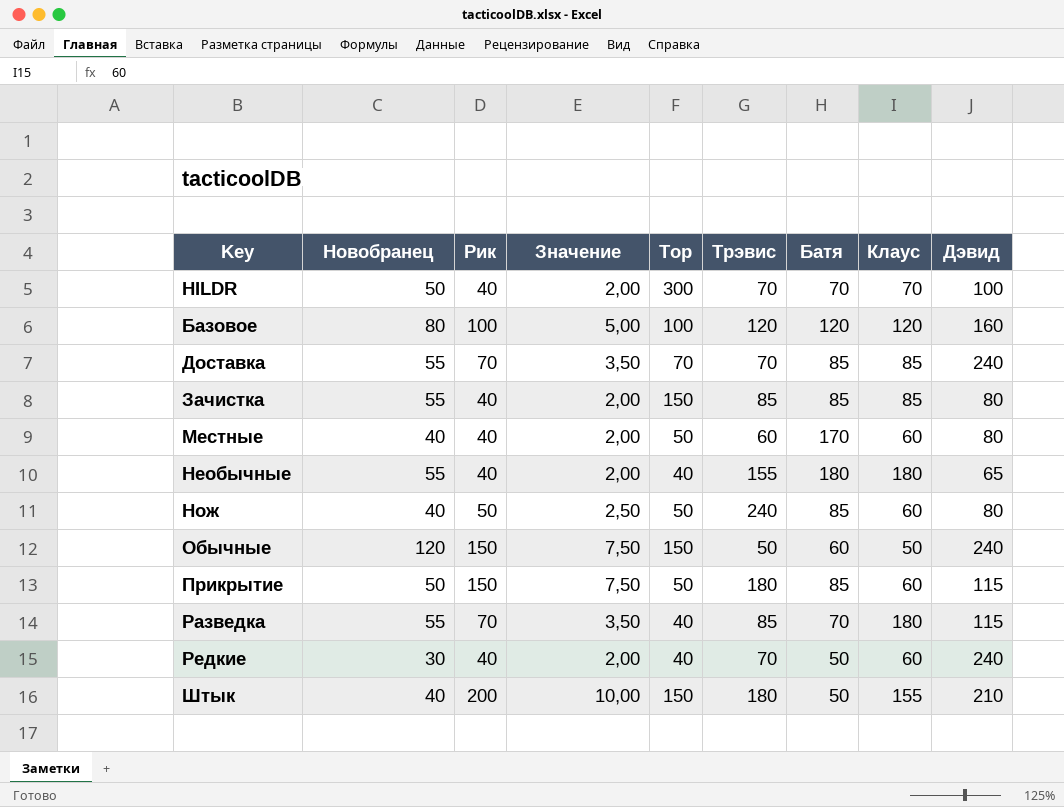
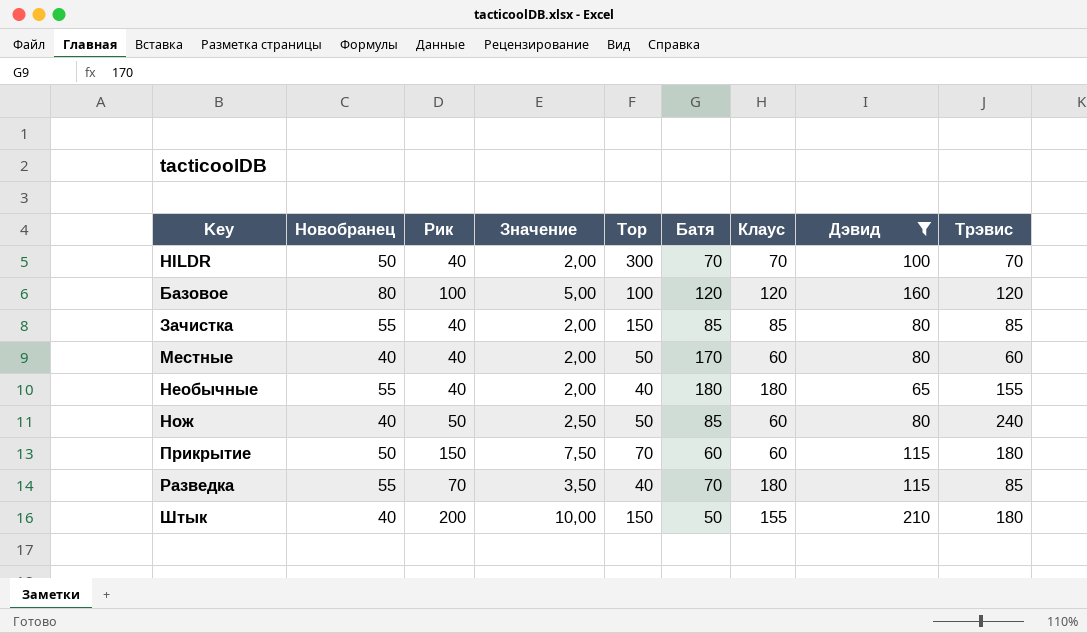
filter: none -> Дэвид != 240
column Трэвис | position: 6 -> 9
Прикрытие | Тор: 50 -> 70
Прикрытие | Батя: 85 -> 60

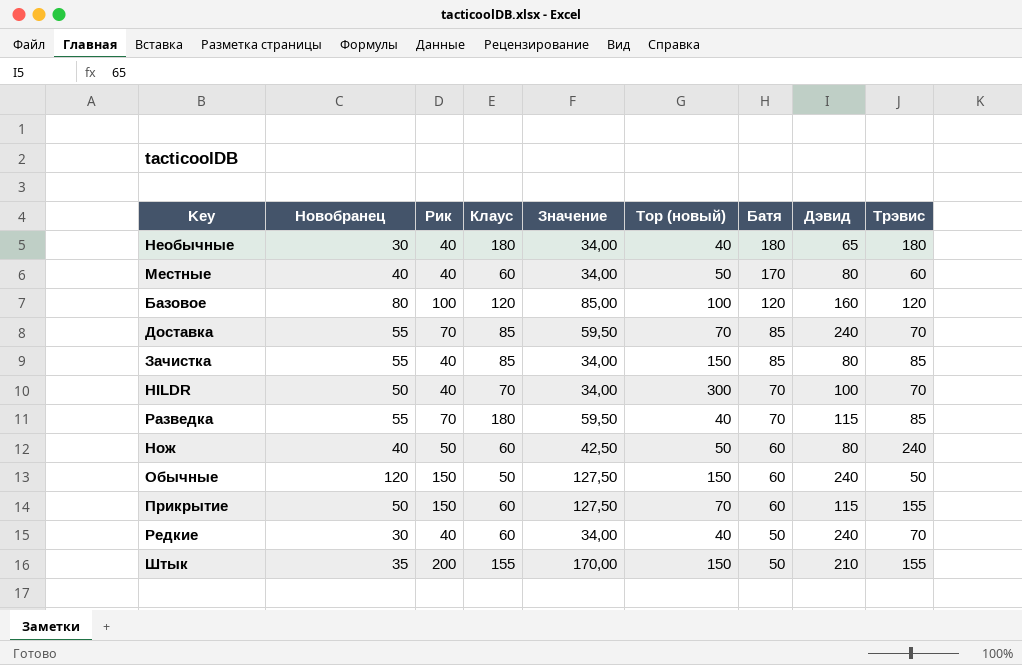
filter: Дэвид != 240 -> none
row order: Key ascending -> Батя descending
column Клаус | position: 7 -> 4
column Значение | formula: [Рик] * 0,05 -> [Рик] * 0,85
column name: Тор -> Тор (новый)
Необычные | Новобранец: 55 -> 30
Необычные | Трэвис: 155 -> 180
Нож | Батя: 85 -> 60
Прикрытие | Трэвис: 180 -> 155
Штык | Новобранец: 40 -> 35
Штык | Трэвис: 180 -> 155

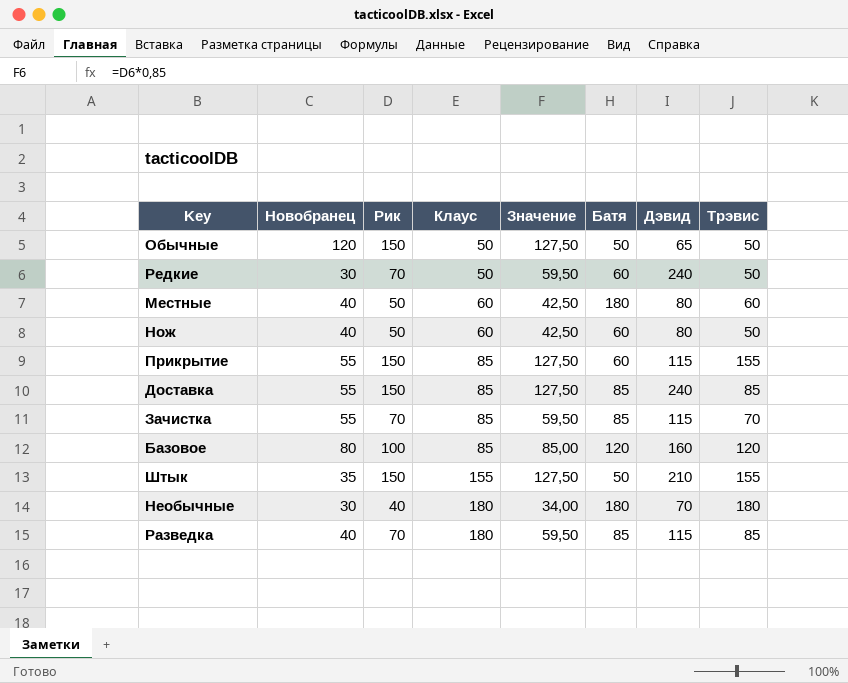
row order: Батя descending -> Клаус ascending
column Тор (новый) | position: 6 -> none
row HILDR: 50 | 40 | 70 | 34,00 | 300 | 70 | 100 | 70 -> none
Обычные | Батя: 60 -> 50
Обычные | Дэвид: 240 -> 65
Редкие | Рик: 40 -> 70
Редкие | Клаус: 60 -> 50
Редкие | Значение: 34,00 -> 59,50
Редкие | Батя: 50 -> 60
Редкие | Трэвис: 70 -> 50
Местные | Рик: 40 -> 50
Местные | Значение: 34,00 -> 42,50
Местные | Батя: 170 -> 180
Нож | Трэвис: 240 -> 50
Прикрытие | Новобранец: 50 -> 55
Прикрытие | Клаус: 60 -> 85
Доставка | Рик: 70 -> 150
Доставка | Значение: 59,50 -> 127,50
Доставка | Трэвис: 70 -> 85
Зачистка | Рик: 40 -> 70
Зачистка | Значение: 34,00 -> 59,50
Зачистка | Дэвид: 80 -> 115
Зачистка | Трэвис: 85 -> 70
Базовое | Клаус: 120 -> 85
Штык | Рик: 200 -> 150
Штык | Значение: 170,00 -> 127,50
Необычные | Дэвид: 65 -> 70
Разведка | Новобранец: 55 -> 40
Разведка | Батя: 70 -> 85

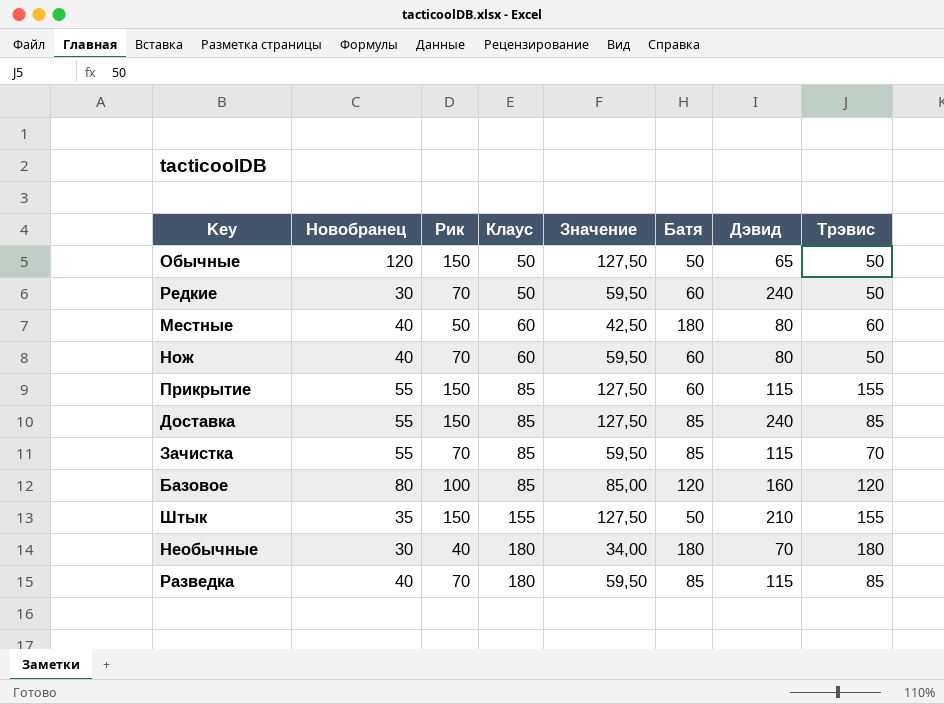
Нож | Рик: 50 -> 70
Нож | Значение: 42,50 -> 59,50

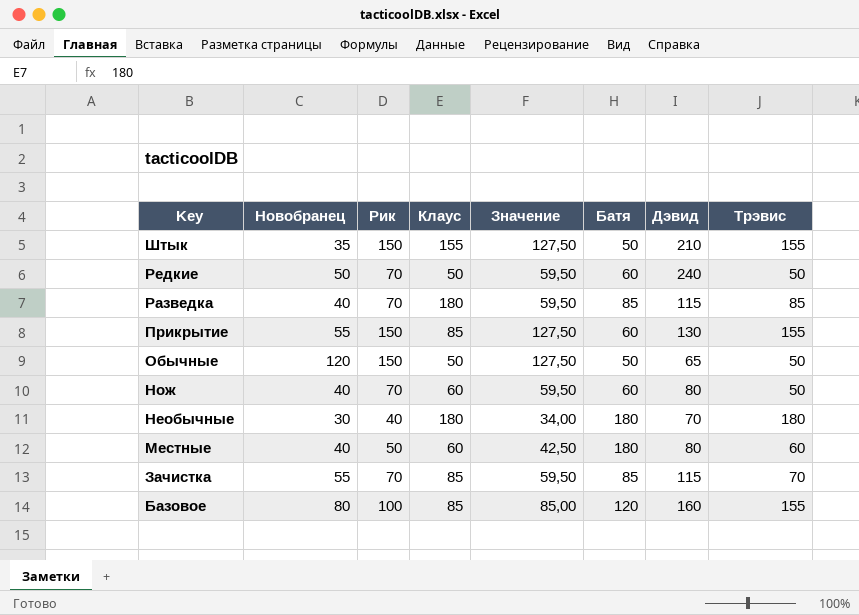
row order: Клаус ascending -> Key descending
row Доставка: 55 | 150 | 85 | 127,50 | 85 | 240 | 85 -> none
Редкие | Новобранец: 30 -> 50
Прикрытие | Дэвид: 115 -> 130
Базовое | Трэвис: 120 -> 155

